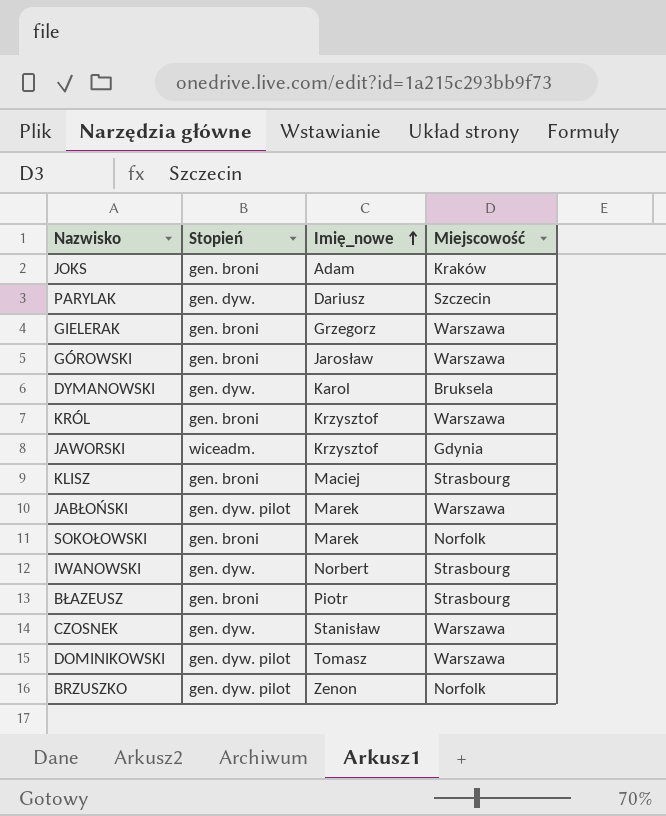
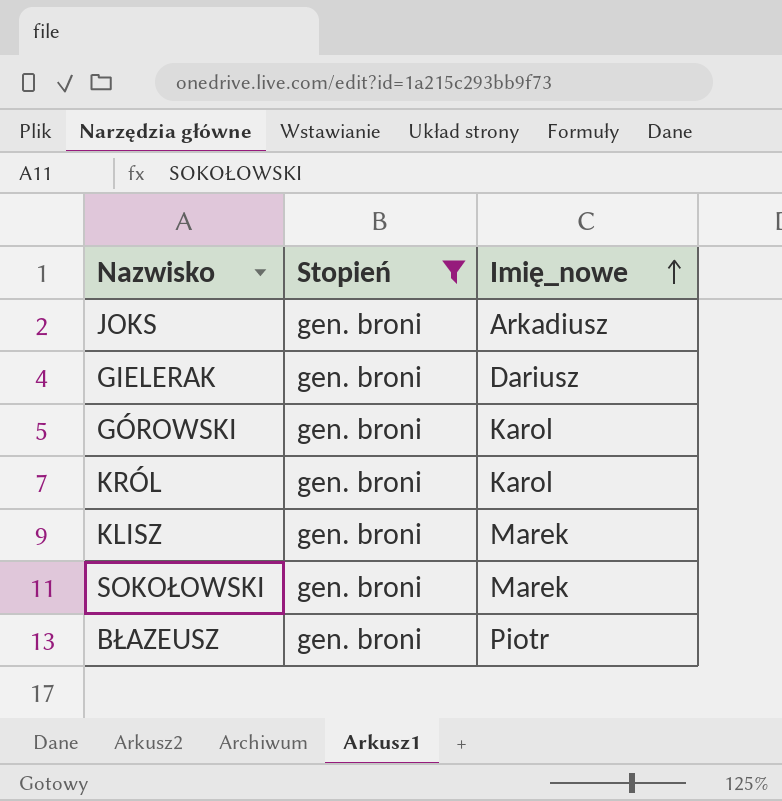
filter: none -> Stopień = gen. broni
column Miejscowość | position: 4 -> none
JOKS | Imię_nowe: Adam -> Arkadiusz
GIELERAK | Imię_nowe: Grzegorz -> Dariusz
GÓROWSKI | Imię_nowe: Jarosław -> Karol
KRÓL | Imię_nowe: Krzysztof -> Karol
KLISZ | Imię_nowe: Maciej -> Marek

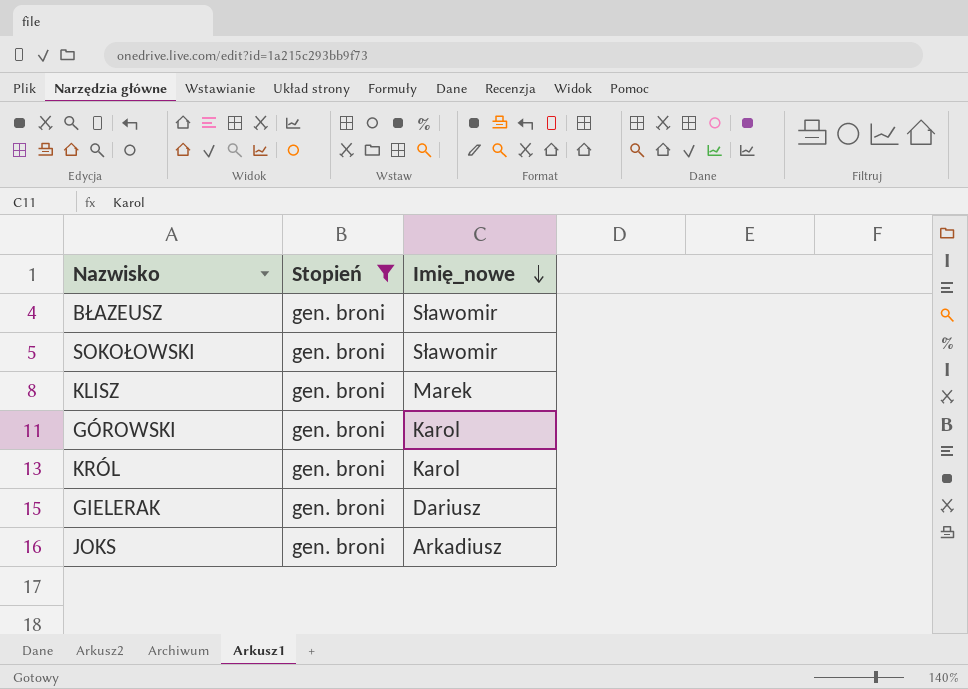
row order: Imię_nowe ascending -> Imię_nowe descending
BŁAZEUSZ | Imię_nowe: Piotr -> Sławomir
SOKOŁOWSKI | Imię_nowe: Marek -> Sławomir

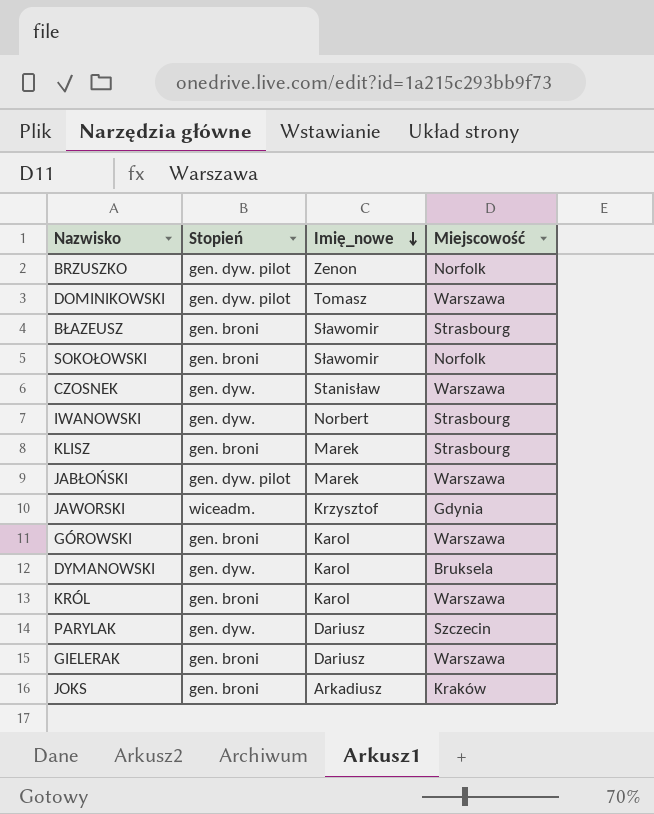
filter: Stopień = gen. broni -> none
column Miejscowość | position: none -> 4

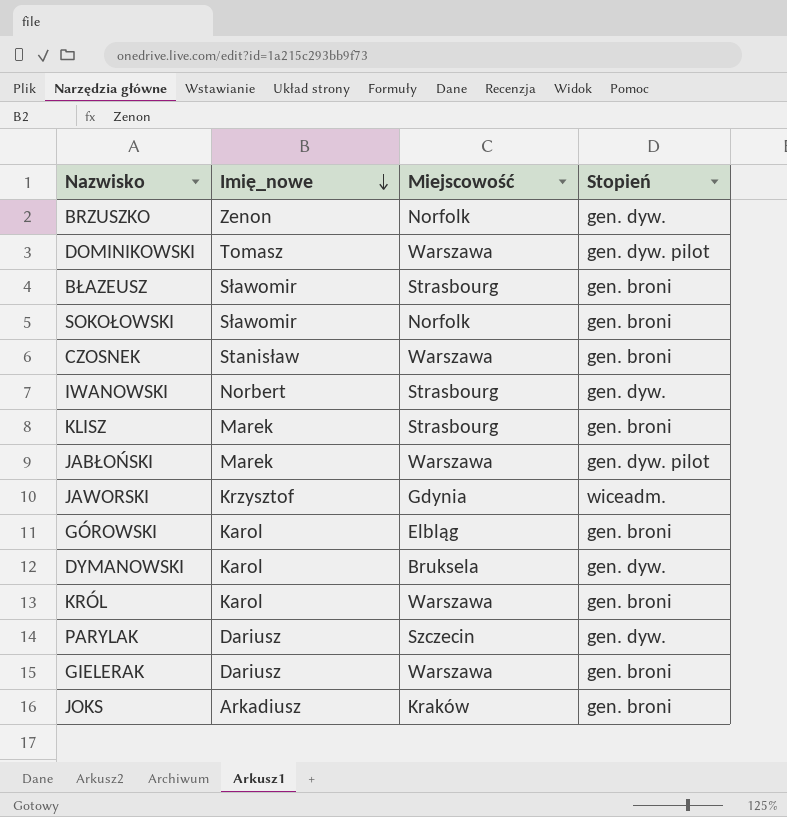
column Stopień | position: 2 -> 4
BRZUSZKO | Stopień: gen. dyw. pilot -> gen. dyw.
CZOSNEK | Stopień: gen. dyw. -> gen. broni
GÓROWSKI | Miejscowość: Warszawa -> Elbląg

